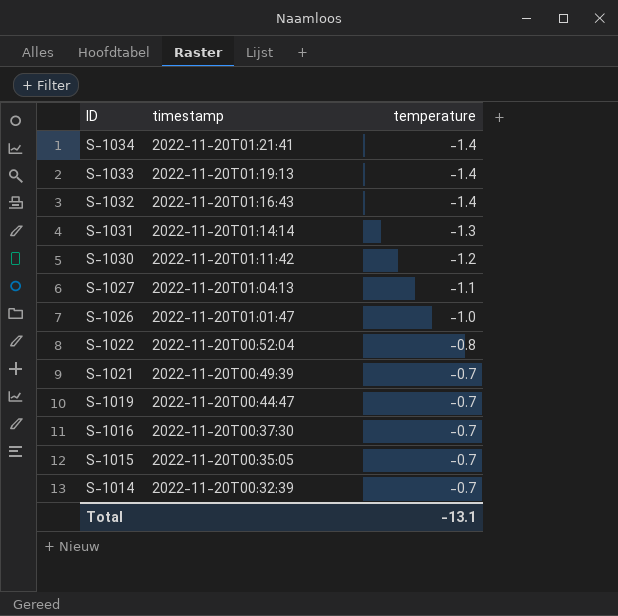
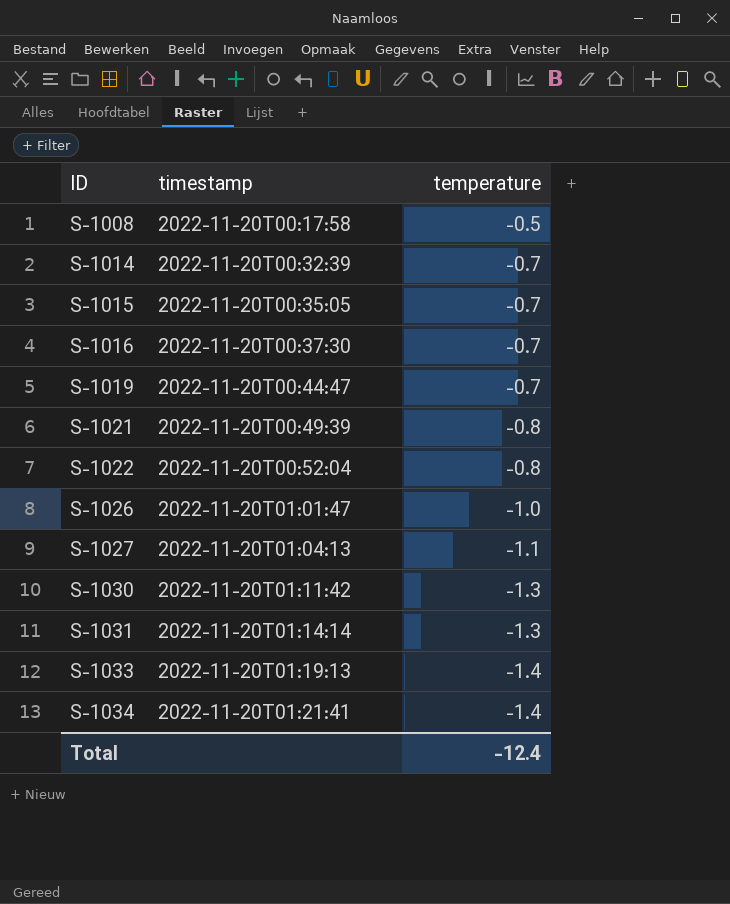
row order: ID descending -> ID ascending
row S-1032: 2022-11-20T01:16:43 | -1.4 -> none
row S-1008: none -> 2022-11-20T00:17:58 | -0.5
S-1021 | temperature: -0.7 -> -0.8
S-1030 | temperature: -1.2 -> -1.3
Total | temperature: -13.1 -> -12.4

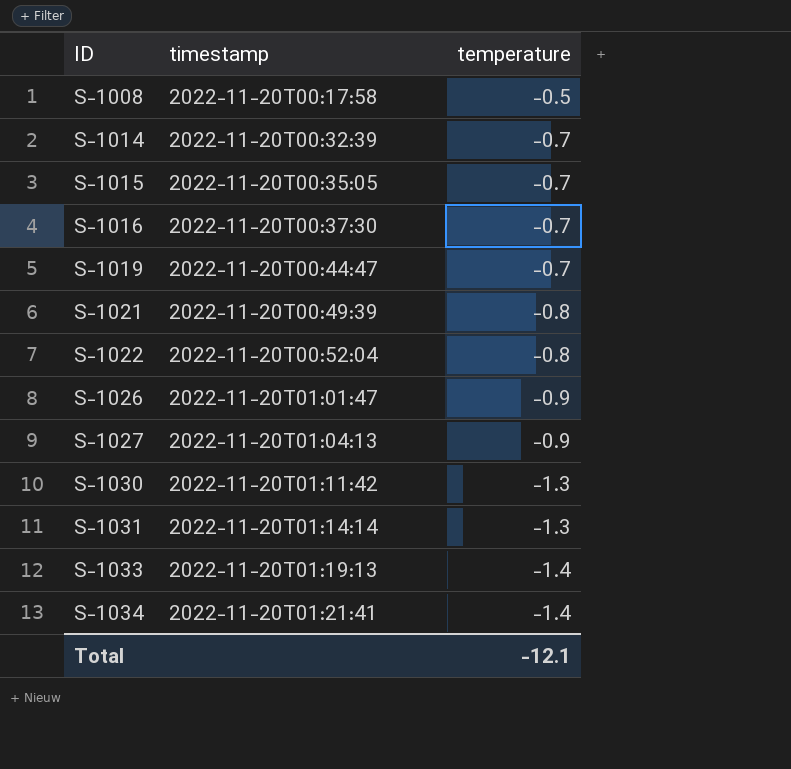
S-1026 | temperature: -1.0 -> -0.9
S-1027 | temperature: -1.1 -> -0.9
Total | temperature: -12.4 -> -12.1

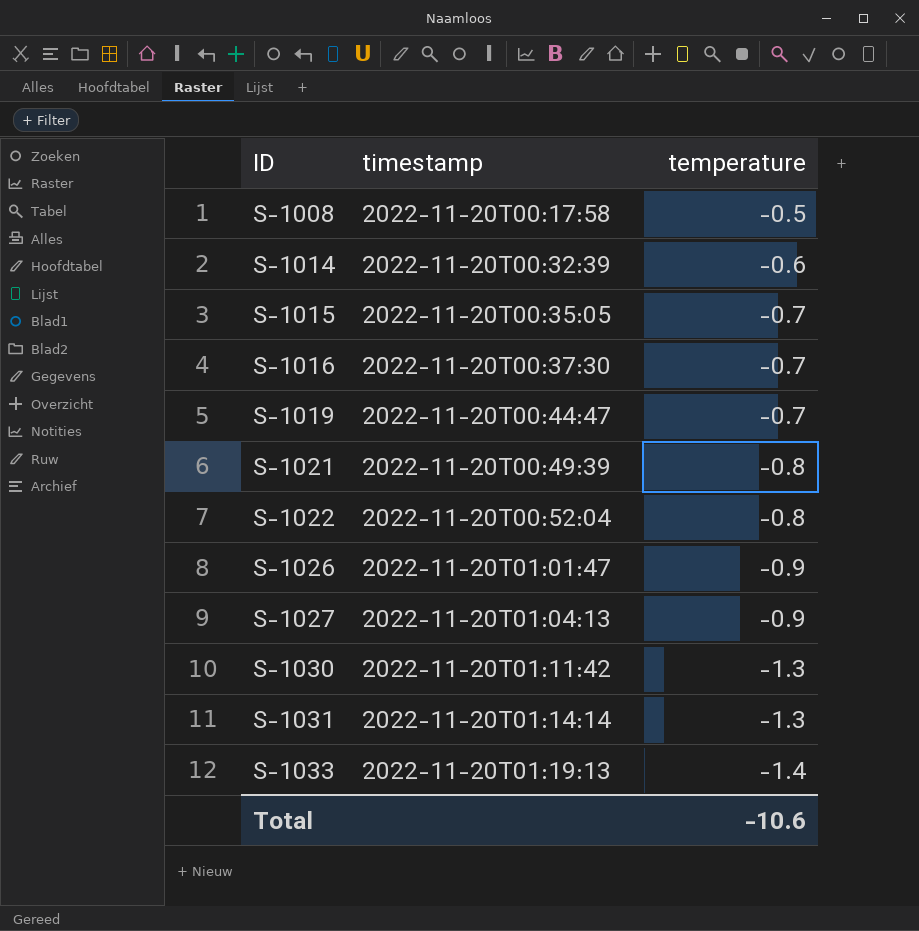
row S-1034: 2022-11-20T01:21:41 | -1.4 -> none
S-1014 | temperature: -0.7 -> -0.6
Total | temperature: -12.1 -> -10.6

